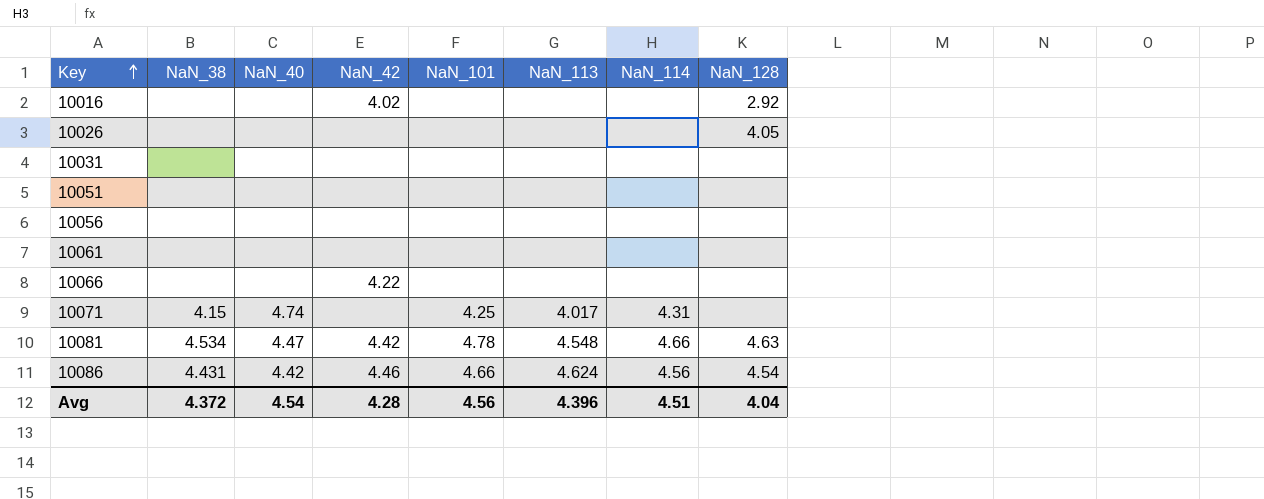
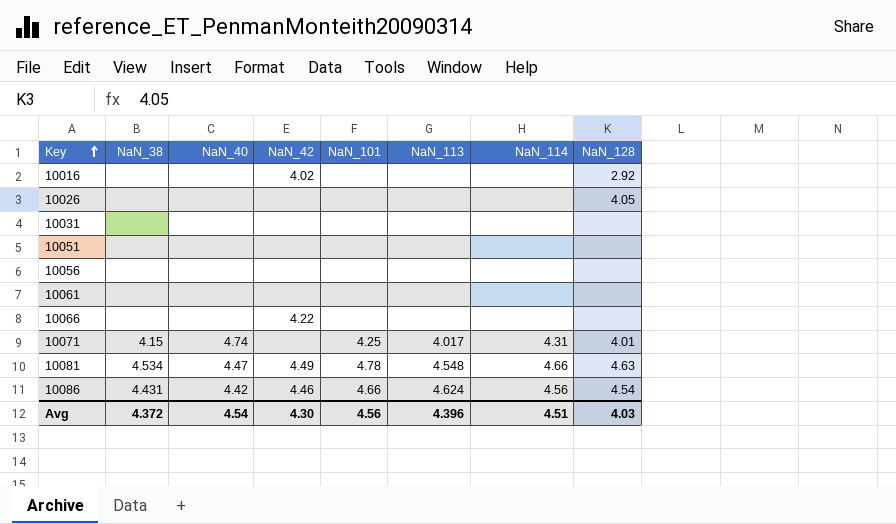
10071 | NaN_128: none -> 4.01
10081 | NaN_42: 4.42 -> 4.49
Avg | NaN_42: 4.28 -> 4.30
Avg | NaN_128: 4.04 -> 4.03

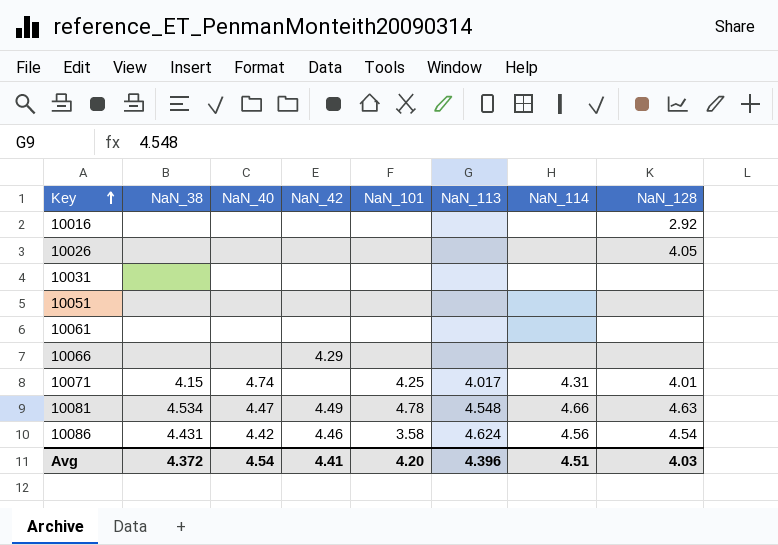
row 10056: none | none | none | none | none | none | none -> none
10016 | NaN_42: 4.02 -> none
10066 | NaN_42: 4.22 -> 4.29
10086 | NaN_101: 4.66 -> 3.58
Avg | NaN_42: 4.30 -> 4.41
Avg | NaN_101: 4.56 -> 4.20

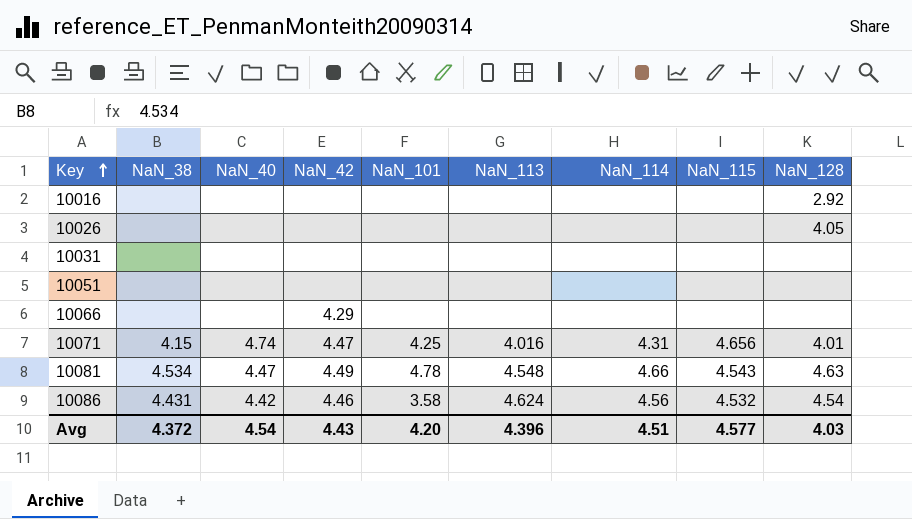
column NaN_115 | position: none -> 8
row 10061: none | none | none | none | none | none | none -> none
10071 | NaN_42: none -> 4.47
10071 | NaN_113: 4.017 -> 4.016
Avg | NaN_42: 4.41 -> 4.43

